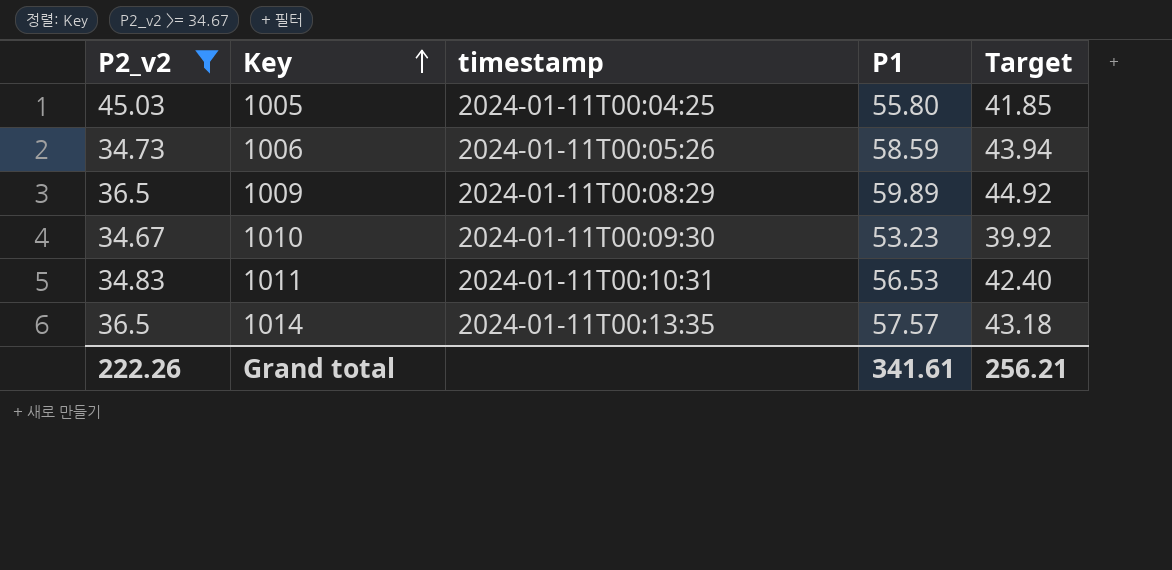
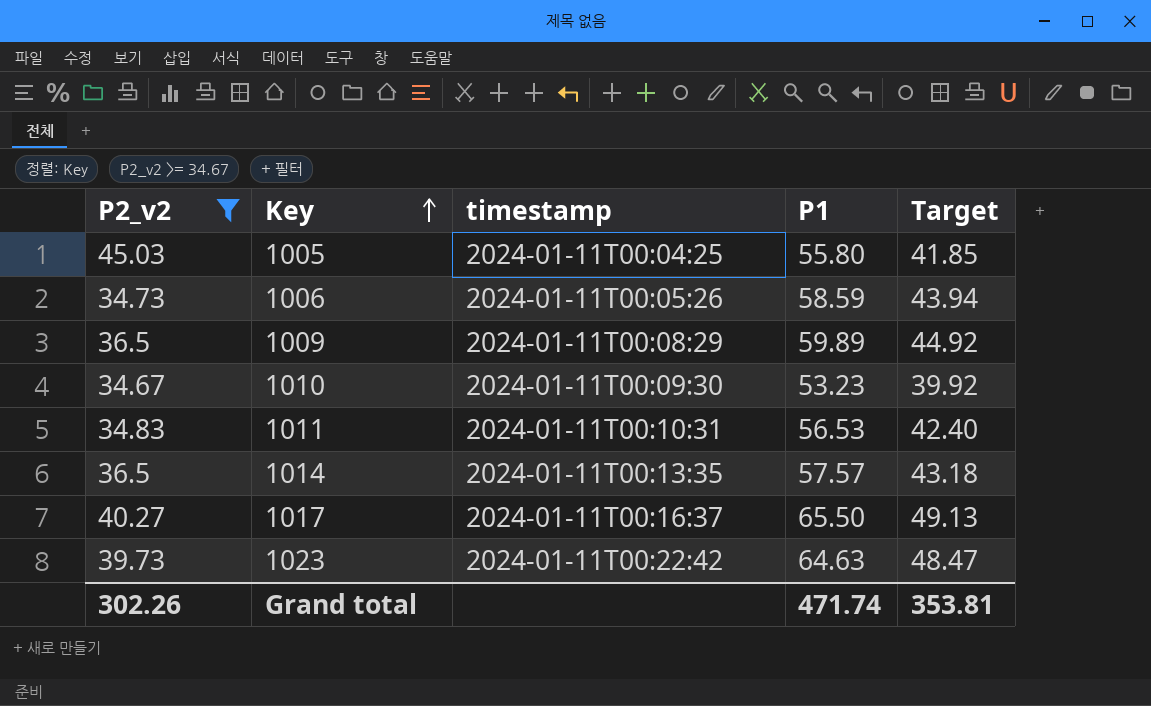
row 1017: none -> 40.27 | 2024-01-11T00:16:37 | 65.50 | 49.13
row 1023: none -> 39.73 | 2024-01-11T00:22:42 | 64.63 | 48.47
Grand total | P2_v2: 222.26 -> 302.26
Grand total | P1: 341.61 -> 471.74
Grand total | Target: 256.21 -> 353.81

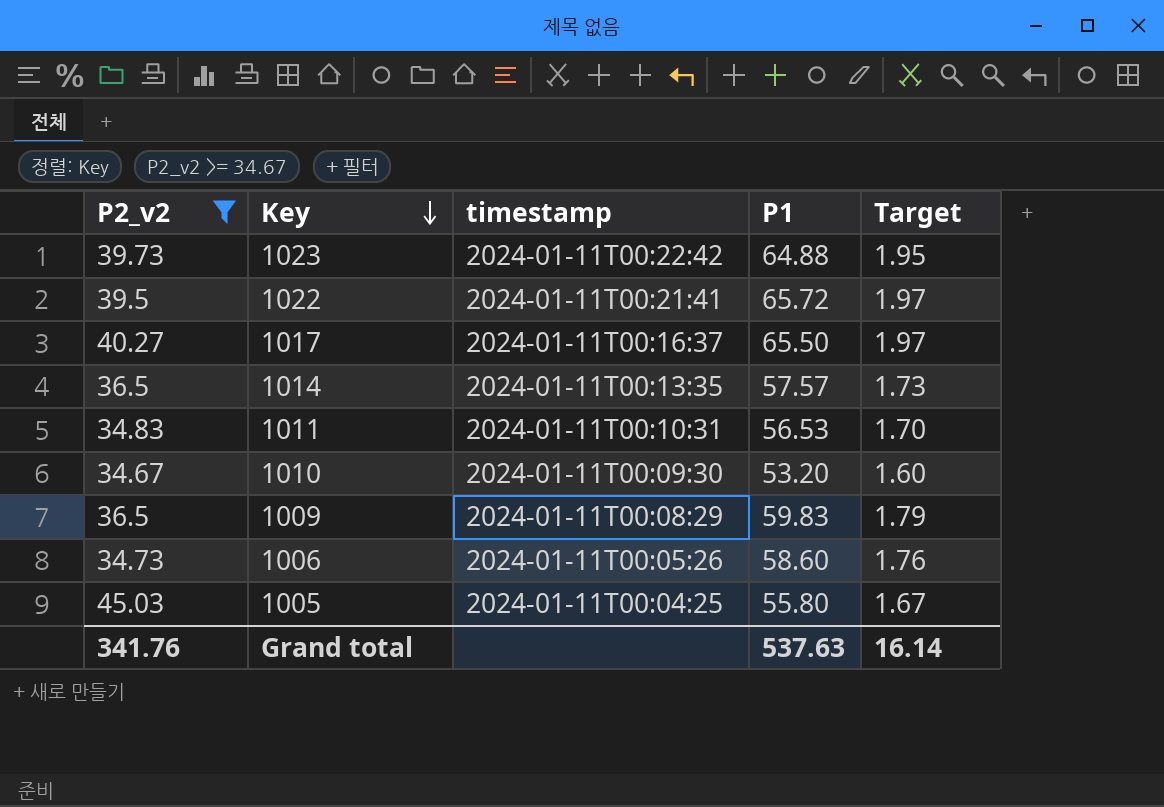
row order: Key ascending -> Key descending
column Target | formula: [P1] * 0.75 -> [P1] * 0.03
1023 | P1: 64.63 -> 64.88
row 1022: none -> 39.5 | 2024-01-11T00:21:41 | 65.72 | 1.97
1010 | P1: 53.23 -> 53.20
1009 | P1: 59.89 -> 59.83
1006 | P1: 58.59 -> 58.60
Grand total | P2_v2: 302.26 -> 341.76
Grand total | P1: 471.74 -> 537.63
Grand total | Target: 353.81 -> 16.14

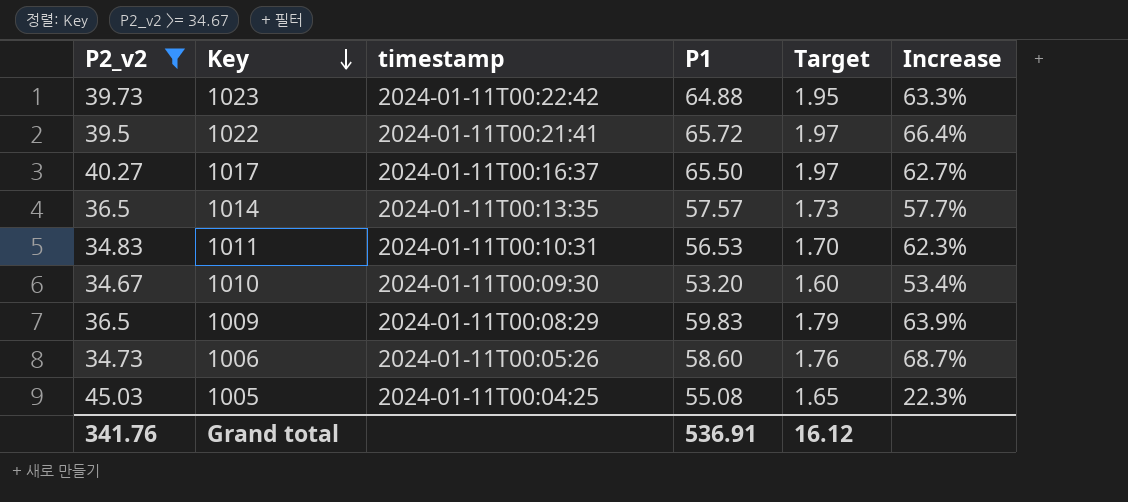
column Increase | formula: none -> ([P1] - [P2_v2]) / [P2_v2]
1005 | P1: 55.80 -> 55.08
1005 | Target: 1.67 -> 1.65
Grand total | P1: 537.63 -> 536.91
Grand total | Target: 16.14 -> 16.12

